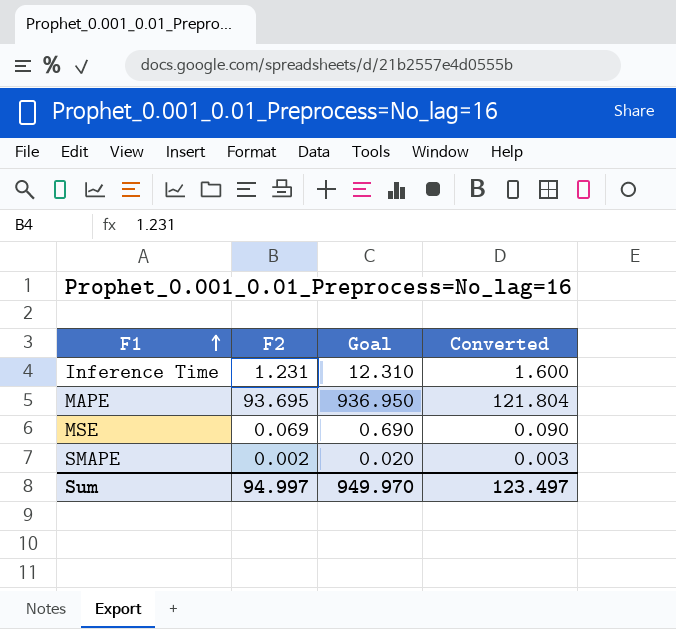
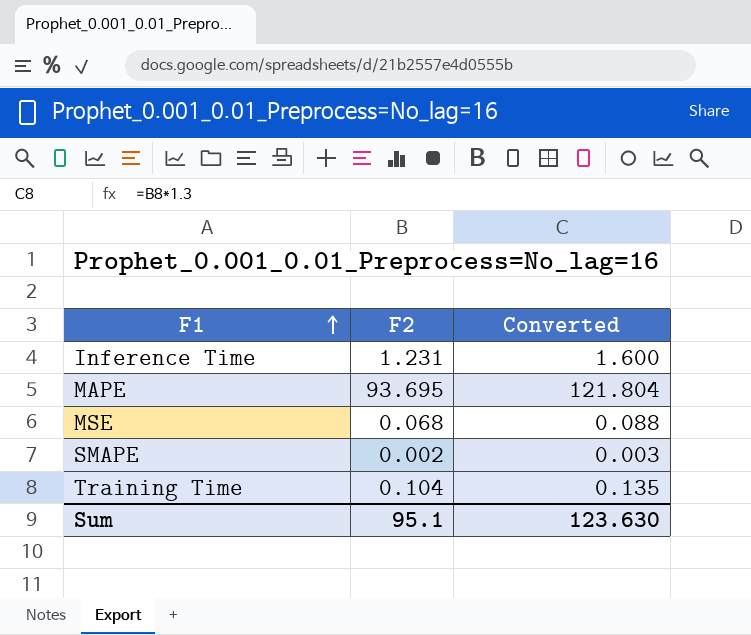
column Goal | formula: [F2] * 10 -> none
MSE | F2: 0.069 -> 0.068
MSE | Converted: 0.090 -> 0.088
row Training Time: none -> 0.104 | 0.135
Sum | F2: 94.997 -> 95.1
Sum | Converted: 123.497 -> 123.630

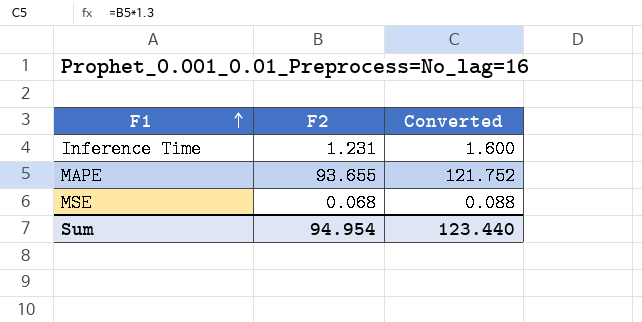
row SMAPE: 0.002 | 0.003 -> none
row Training Time: 0.104 | 0.135 -> none
MAPE | F2: 93.695 -> 93.655
MAPE | Converted: 121.804 -> 121.752
Sum | F2: 95.1 -> 94.954
Sum | Converted: 123.630 -> 123.440

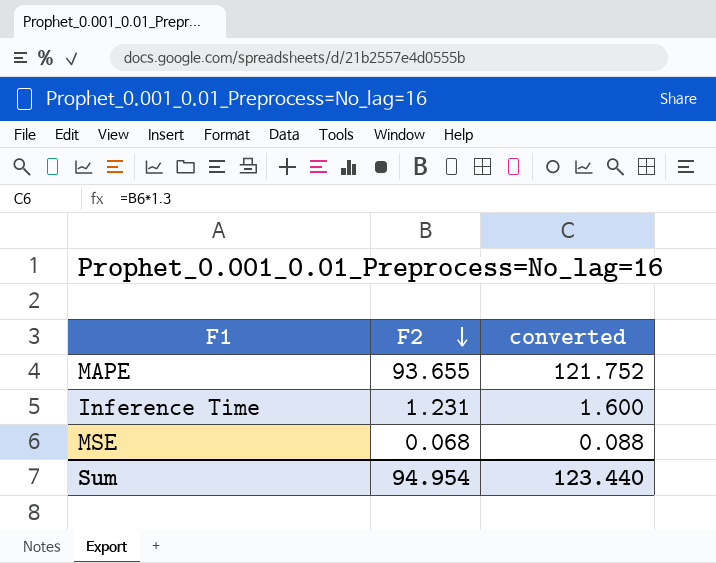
row order: F1 ascending -> F2 descending
column name: Converted -> converted

